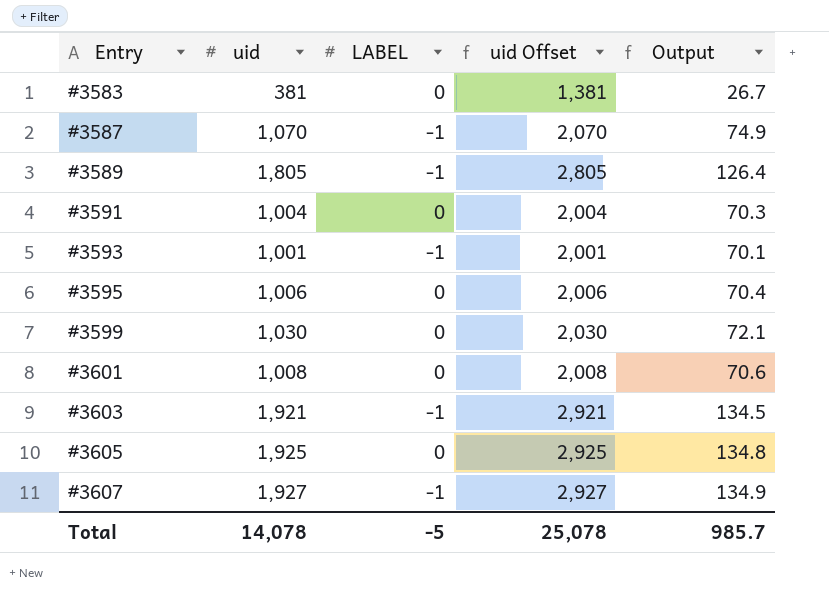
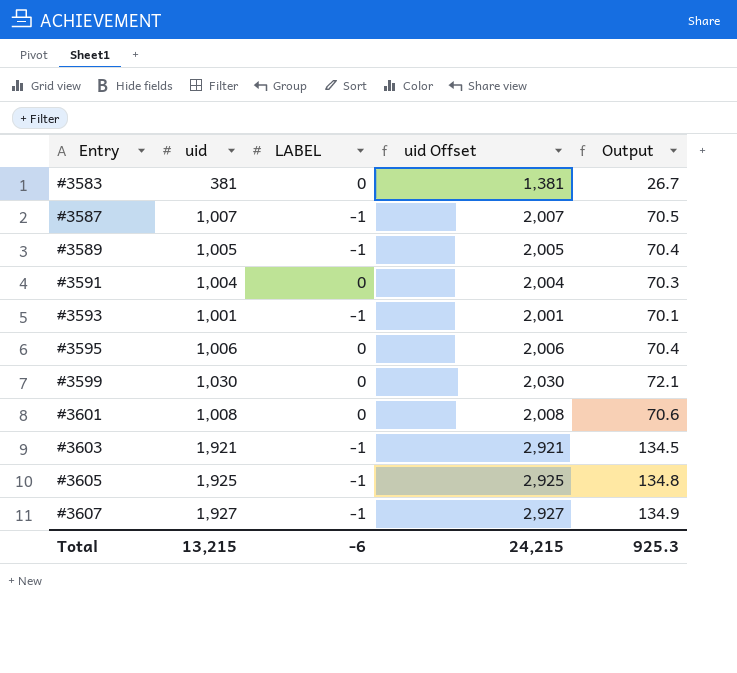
#3587 | uid: 1,070 -> 1,007
#3587 | uid Offset: 2,070 -> 2,007
#3587 | Output: 74.9 -> 70.5
#3589 | uid: 1,805 -> 1,005
#3589 | uid Offset: 2,805 -> 2,005
#3589 | Output: 126.4 -> 70.4
#3605 | LABEL: 0 -> -1
Total | uid: 14,078 -> 13,215
Total | LABEL: -5 -> -6
Total | uid Offset: 25,078 -> 24,215
Total | Output: 985.7 -> 925.3

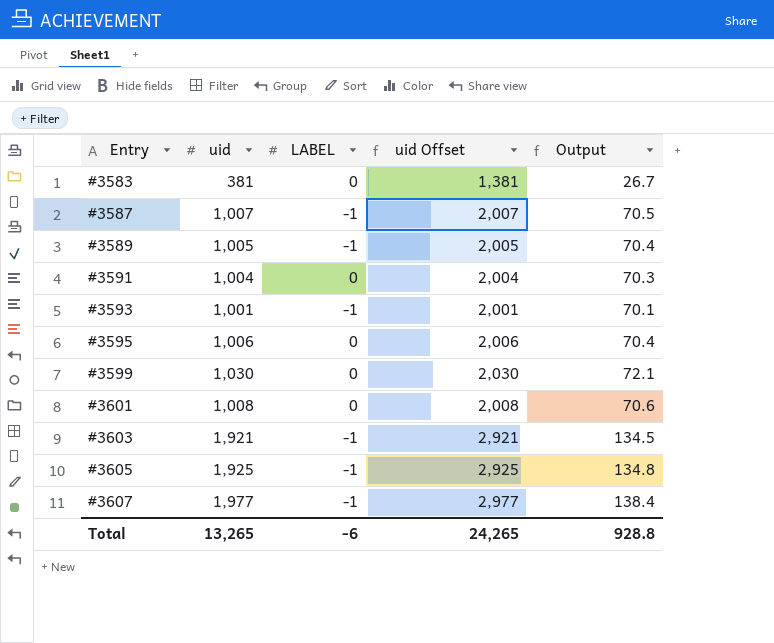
#3607 | uid: 1,927 -> 1,977
#3607 | uid Offset: 2,927 -> 2,977
#3607 | Output: 134.9 -> 138.4
Total | uid: 13,215 -> 13,265
Total | uid Offset: 24,215 -> 24,265
Total | Output: 925.3 -> 928.8

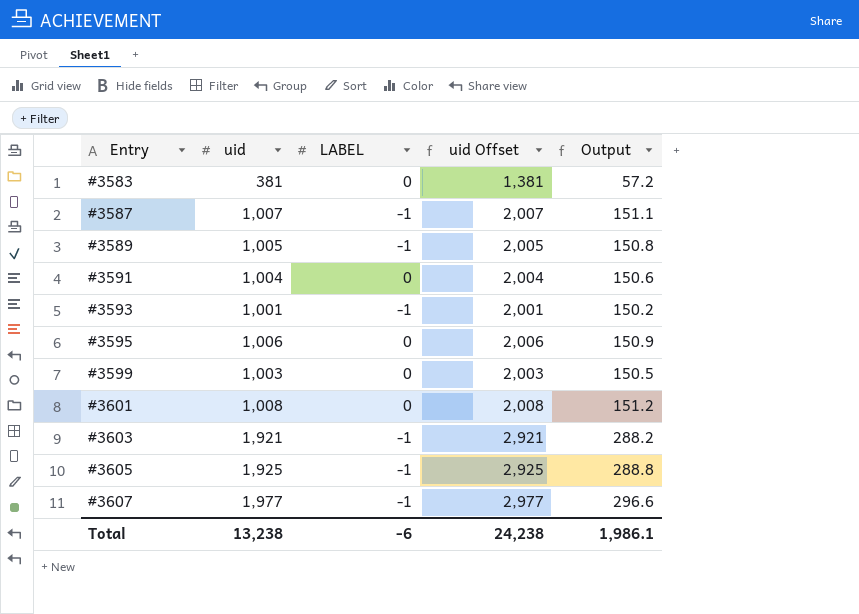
column Output | formula: [uid] * 0.07 -> [uid] * 0.15
#3599 | uid: 1,030 -> 1,003
#3599 | uid Offset: 2,030 -> 2,003
Total | uid: 13,265 -> 13,238
Total | uid Offset: 24,265 -> 24,238
Total | Output: 928.8 -> 1,986.1

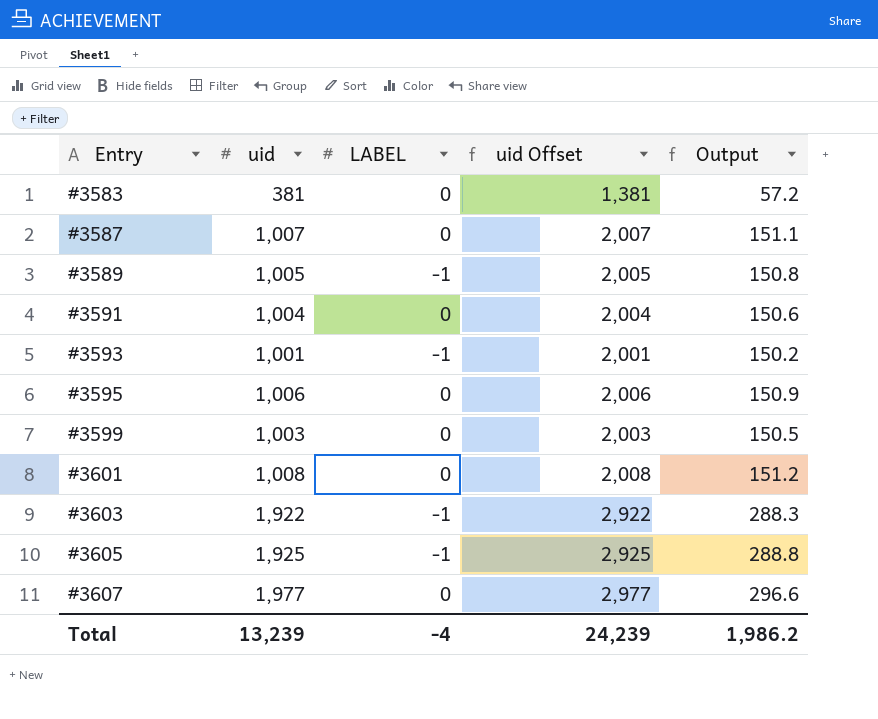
#3587 | LABEL: -1 -> 0
#3603 | uid: 1,921 -> 1,922
#3603 | uid Offset: 2,921 -> 2,922
#3603 | Output: 288.2 -> 288.3
#3607 | LABEL: -1 -> 0
Total | uid: 13,238 -> 13,239
Total | LABEL: -6 -> -4
Total | uid Offset: 24,238 -> 24,239
Total | Output: 1,986.1 -> 1,986.2

